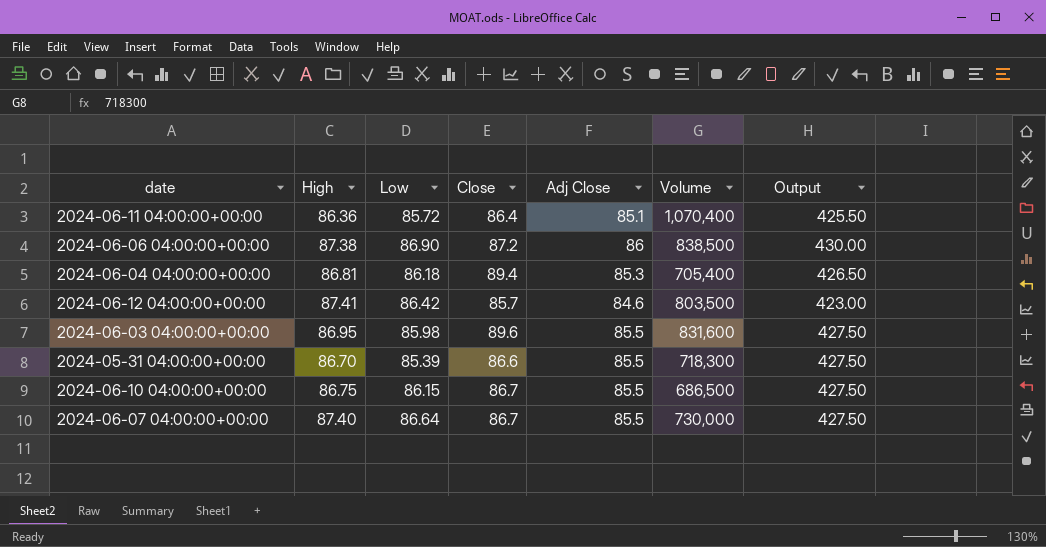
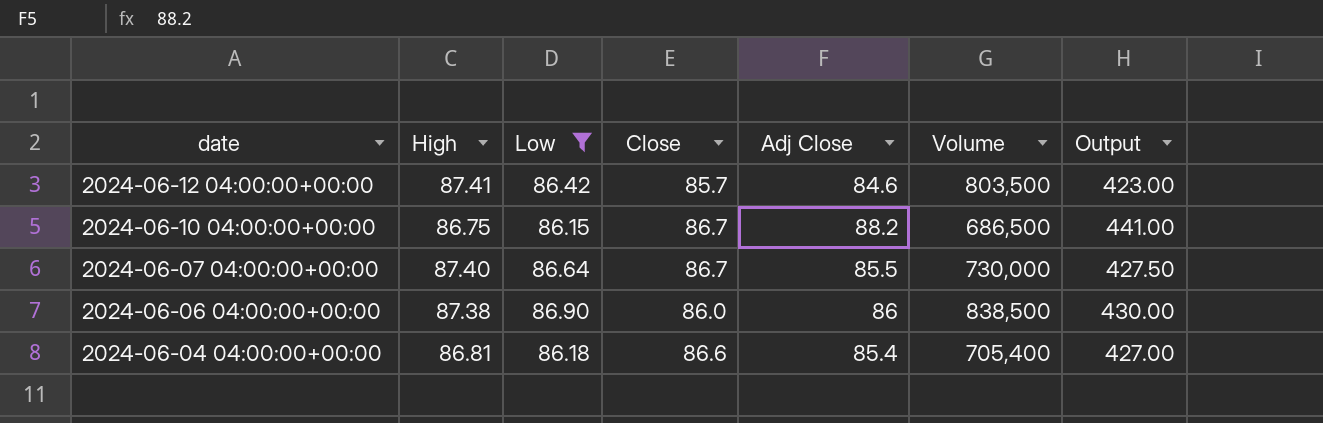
filter: none -> Low >= 86.15
row order: none -> date descending
2024-06-10 04:00:00+00:00 | Adj Close: 85.5 -> 88.2
2024-06-10 04:00:00+00:00 | Output: 427.50 -> 441.00
2024-06-06 04:00:00+00:00 | Close: 87.2 -> 86.0
2024-06-04 04:00:00+00:00 | Close: 89.4 -> 86.6
2024-06-04 04:00:00+00:00 | Adj Close: 85.3 -> 85.4
2024-06-04 04:00:00+00:00 | Output: 426.50 -> 427.00

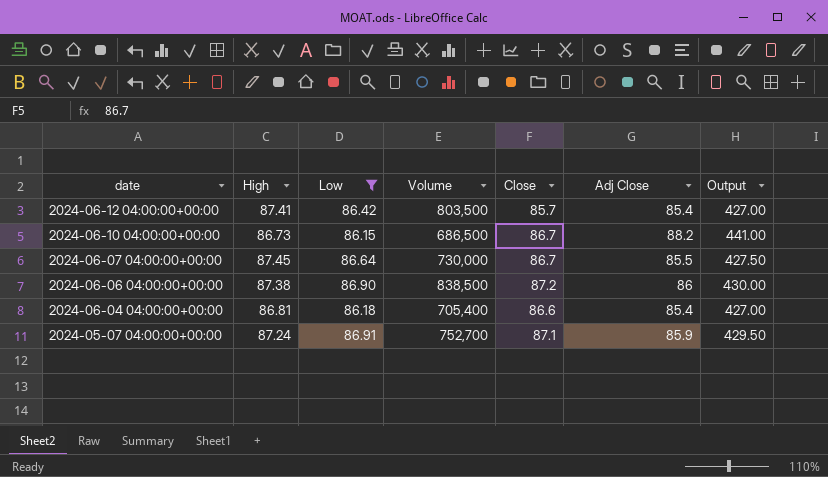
column Volume | position: 6 -> 4
2024-06-12 04:00:00+00:00 | Adj Close: 84.6 -> 85.4
2024-06-12 04:00:00+00:00 | Output: 423.00 -> 427.00
2024-06-10 04:00:00+00:00 | High: 86.75 -> 86.73
2024-06-07 04:00:00+00:00 | High: 87.40 -> 87.45
2024-06-06 04:00:00+00:00 | Close: 86.0 -> 87.2
row 2024-05-07 04:00:00+00:00: none -> 87.24 | 86.91 | 752,700 | 87.1 | 85.9 | 429.50

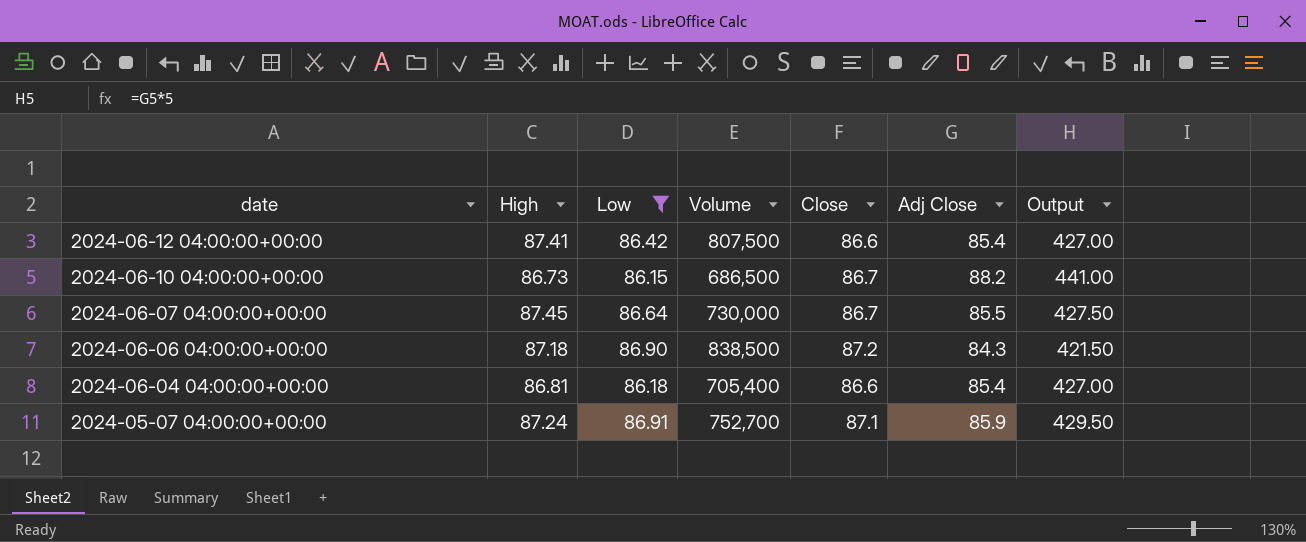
2024-06-12 04:00:00+00:00 | Volume: 803,500 -> 807,500
2024-06-12 04:00:00+00:00 | Close: 85.7 -> 86.6
2024-06-06 04:00:00+00:00 | High: 87.38 -> 87.18
2024-06-06 04:00:00+00:00 | Adj Close: 86 -> 84.3
2024-06-06 04:00:00+00:00 | Output: 430.00 -> 421.50

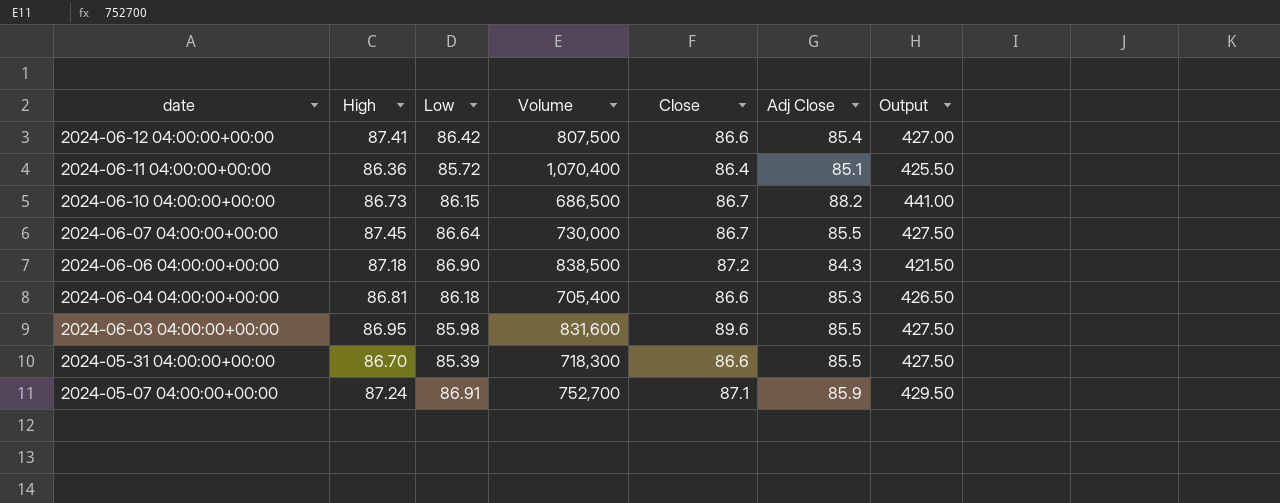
filter: Low >= 86.15 -> none
2024-06-04 04:00:00+00:00 | Adj Close: 85.4 -> 85.3
2024-06-04 04:00:00+00:00 | Output: 427.00 -> 426.50

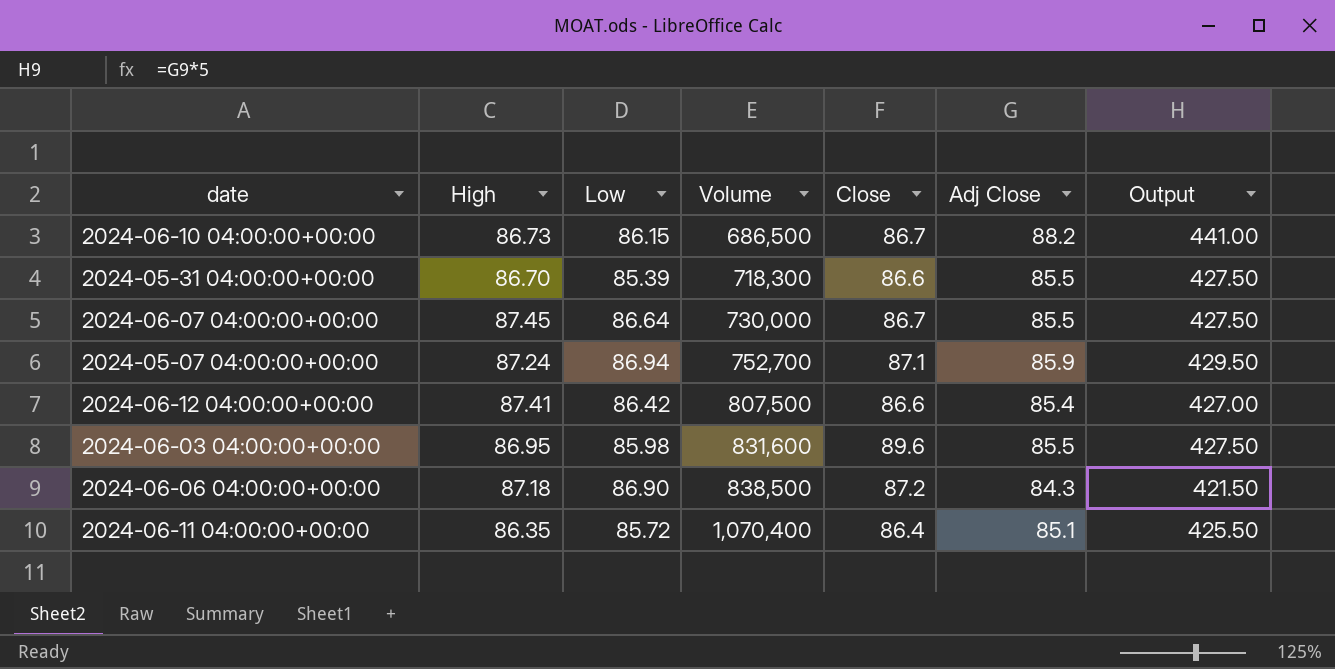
row order: date descending -> Volume ascending
row 2024-06-04 04:00:00+00:00: 86.81 | 86.18 | 705,400 | 86.6 | 85.3 | 426.50 -> none
2024-05-07 04:00:00+00:00 | Low: 86.91 -> 86.94
2024-06-11 04:00:00+00:00 | High: 86.36 -> 86.35

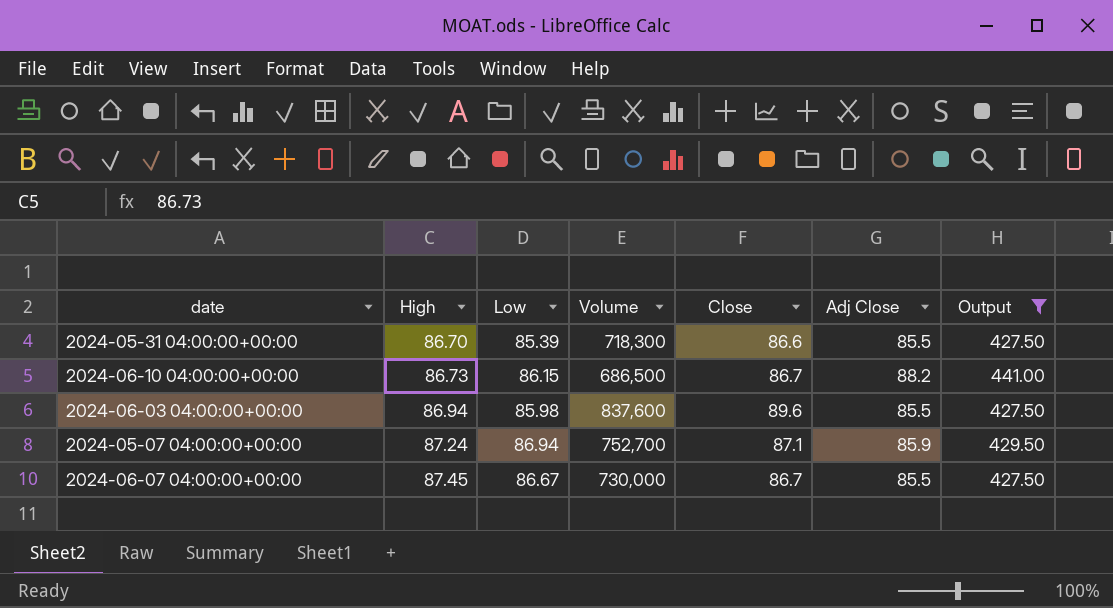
filter: none -> Output >= 427.50
row order: Volume ascending -> High ascending
2024-06-03 04:00:00+00:00 | High: 86.95 -> 86.94
2024-06-03 04:00:00+00:00 | Volume: 831,600 -> 837,600
2024-06-07 04:00:00+00:00 | Low: 86.64 -> 86.67

